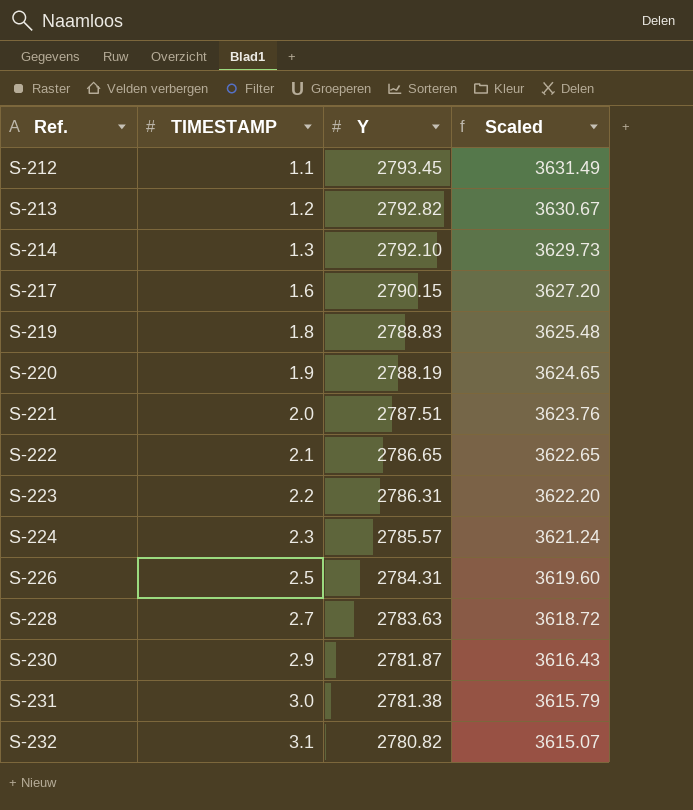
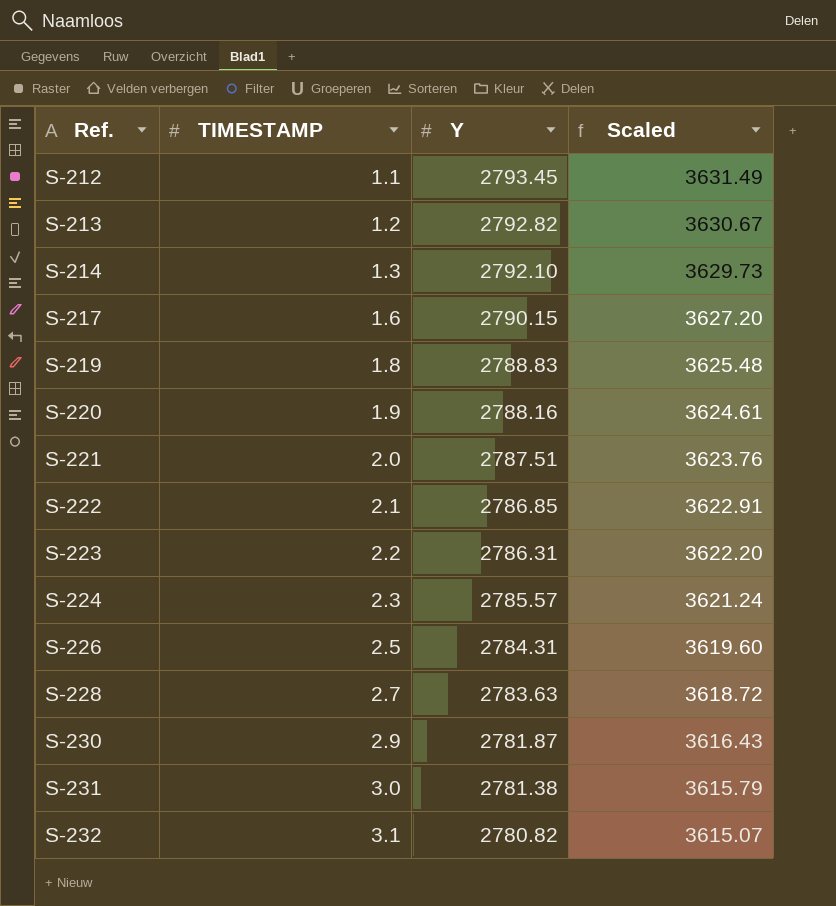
S-220 | Y: 2788.19 -> 2788.16
S-220 | Scaled: 3624.65 -> 3624.61
S-222 | Y: 2786.65 -> 2786.85
S-222 | Scaled: 3622.65 -> 3622.91

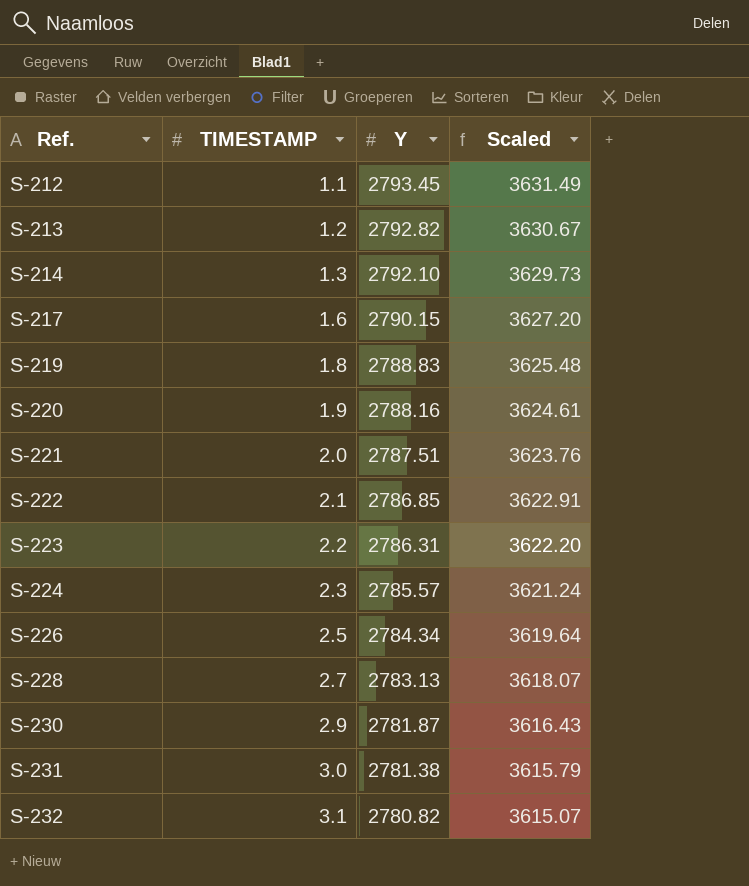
S-226 | Y: 2784.31 -> 2784.34
S-226 | Scaled: 3619.60 -> 3619.64
S-228 | Y: 2783.63 -> 2783.13
S-228 | Scaled: 3618.72 -> 3618.07

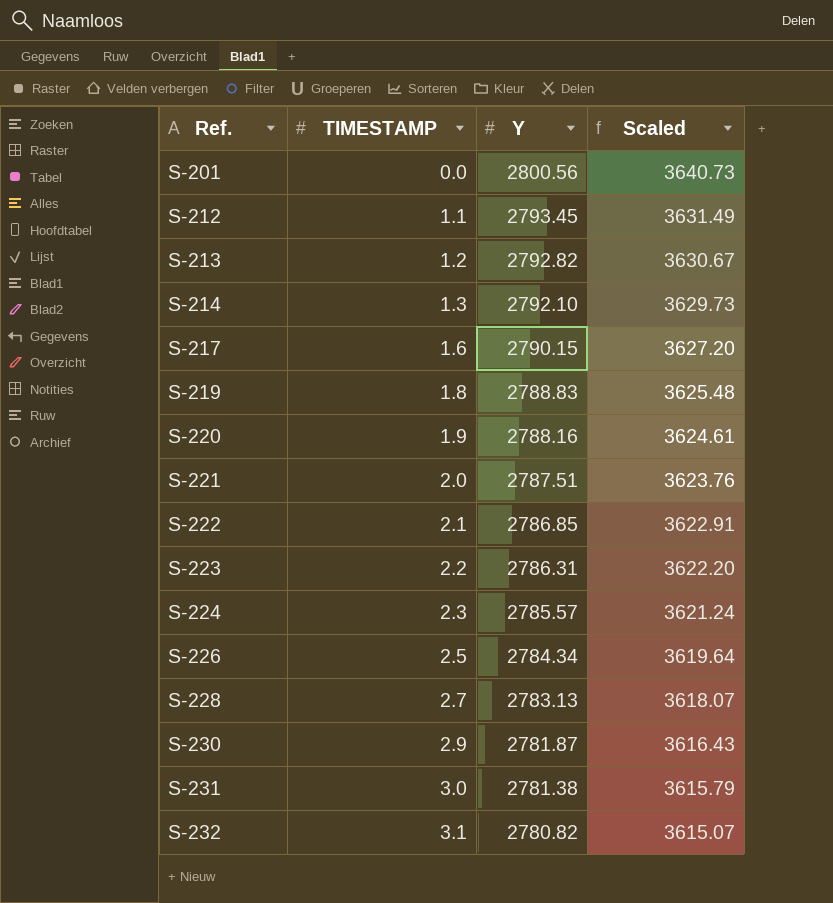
row S-201: none -> 0.0 | 2800.56 | 3640.73

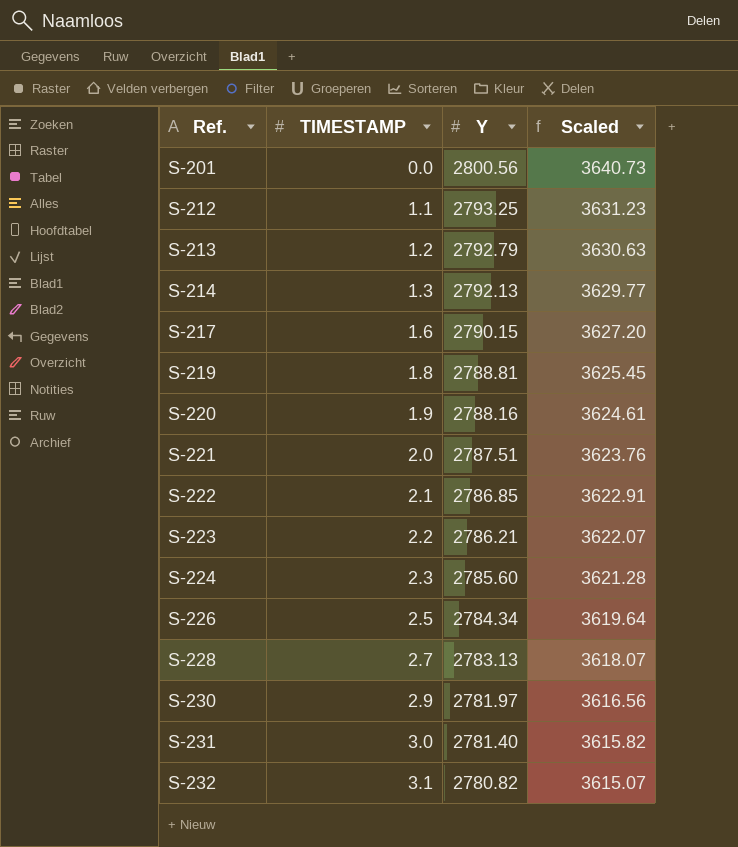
S-212 | Y: 2793.45 -> 2793.25
S-212 | Scaled: 3631.49 -> 3631.23
S-213 | Y: 2792.82 -> 2792.79
S-213 | Scaled: 3630.67 -> 3630.63
S-214 | Y: 2792.10 -> 2792.13
S-214 | Scaled: 3629.73 -> 3629.77
S-219 | Y: 2788.83 -> 2788.81
S-219 | Scaled: 3625.48 -> 3625.45
S-223 | Y: 2786.31 -> 2786.21
S-223 | Scaled: 3622.20 -> 3622.07
S-224 | Y: 2785.57 -> 2785.60
S-224 | Scaled: 3621.24 -> 3621.28
S-230 | Y: 2781.87 -> 2781.97
S-230 | Scaled: 3616.43 -> 3616.56
S-231 | Y: 2781.38 -> 2781.40
S-231 | Scaled: 3615.79 -> 3615.82

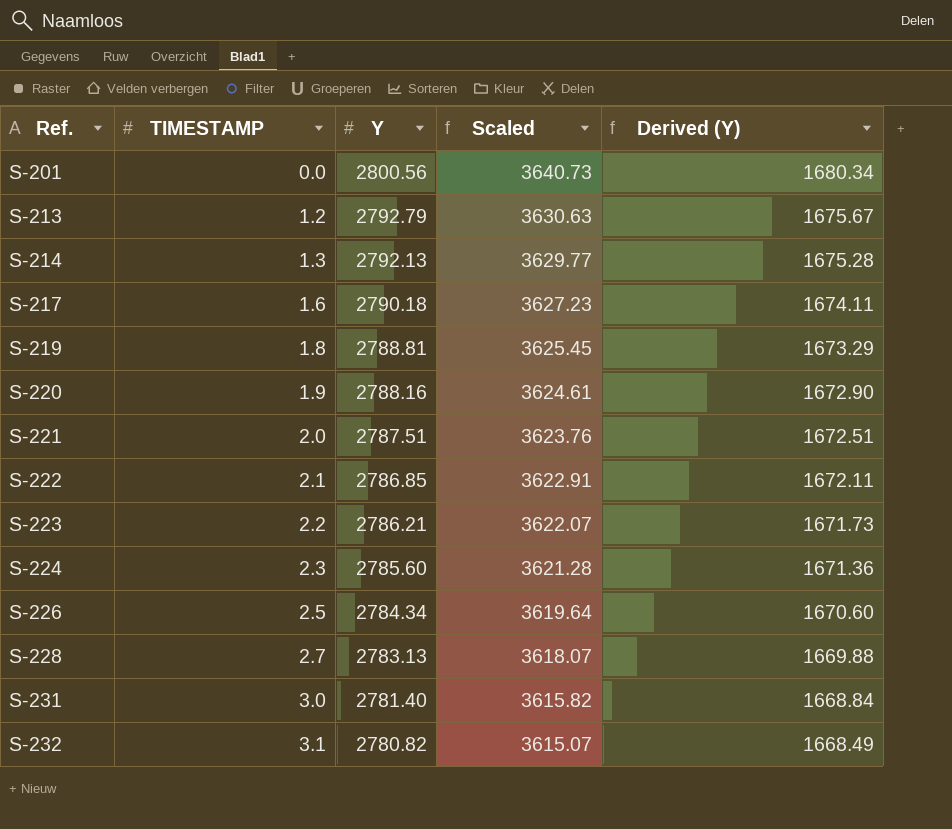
column Derived (Y) | formula: none -> [Y] * 0.6
row S-212: 1.1 | 2793.25 | 3631.23 -> none
row S-230: 2.9 | 2781.97 | 3616.56 -> none
S-217 | Y: 2790.15 -> 2790.18
S-217 | Scaled: 3627.20 -> 3627.23

